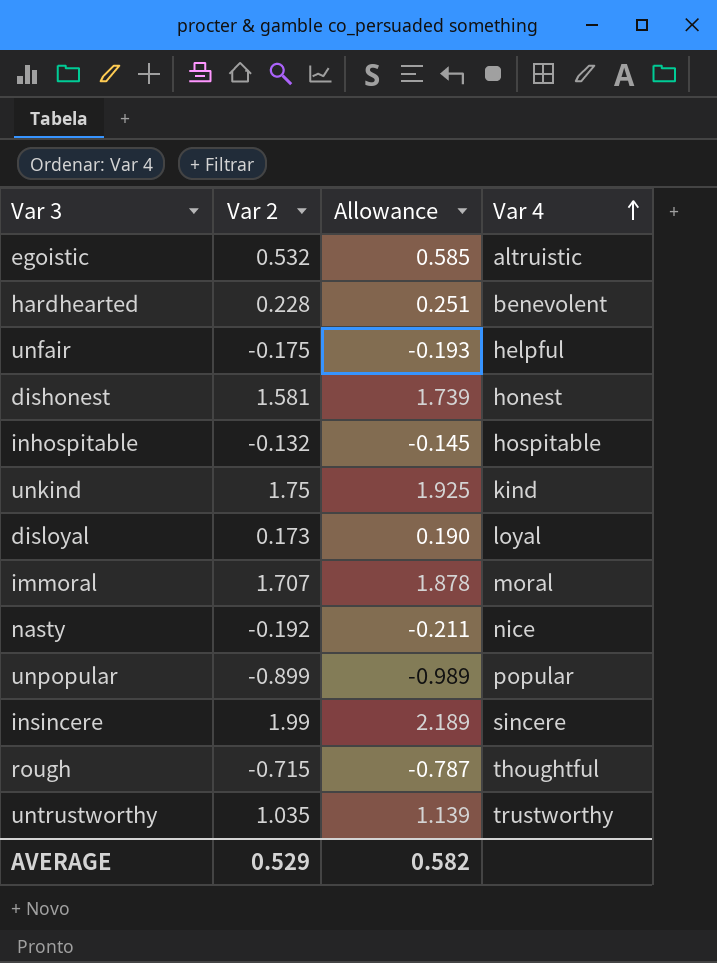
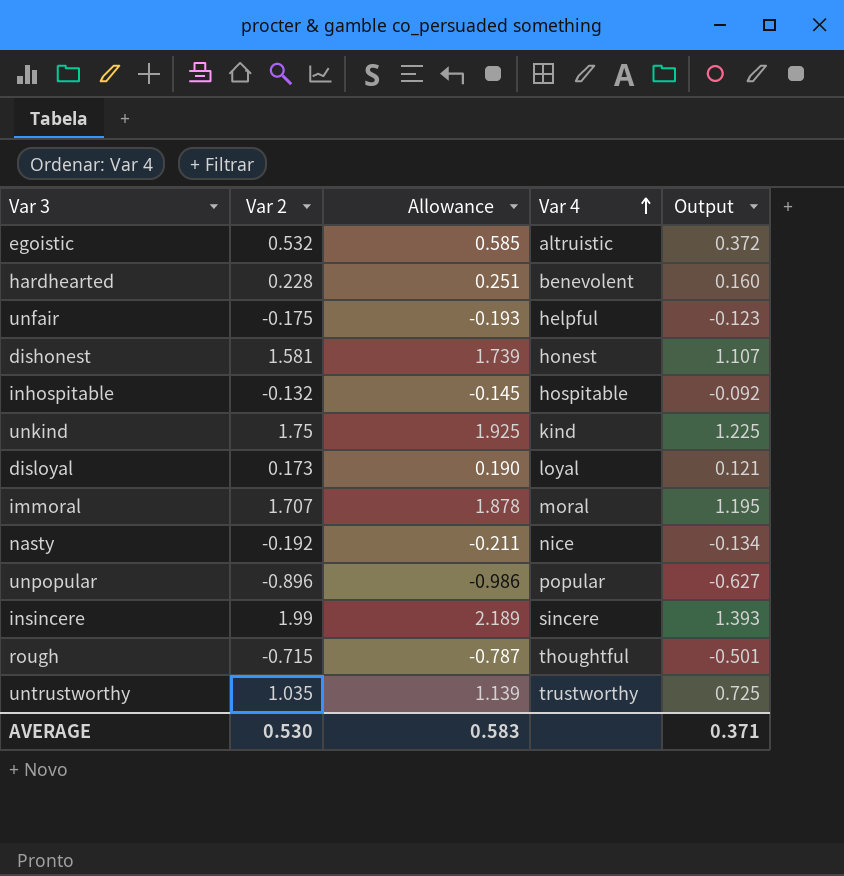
column Output | formula: none -> [Var 2] * 0.7
unpopular | Var 2: -0.899 -> -0.896
unpopular | Allowance: -0.989 -> -0.986
AVERAGE | Var 2: 0.529 -> 0.530
AVERAGE | Allowance: 0.582 -> 0.583

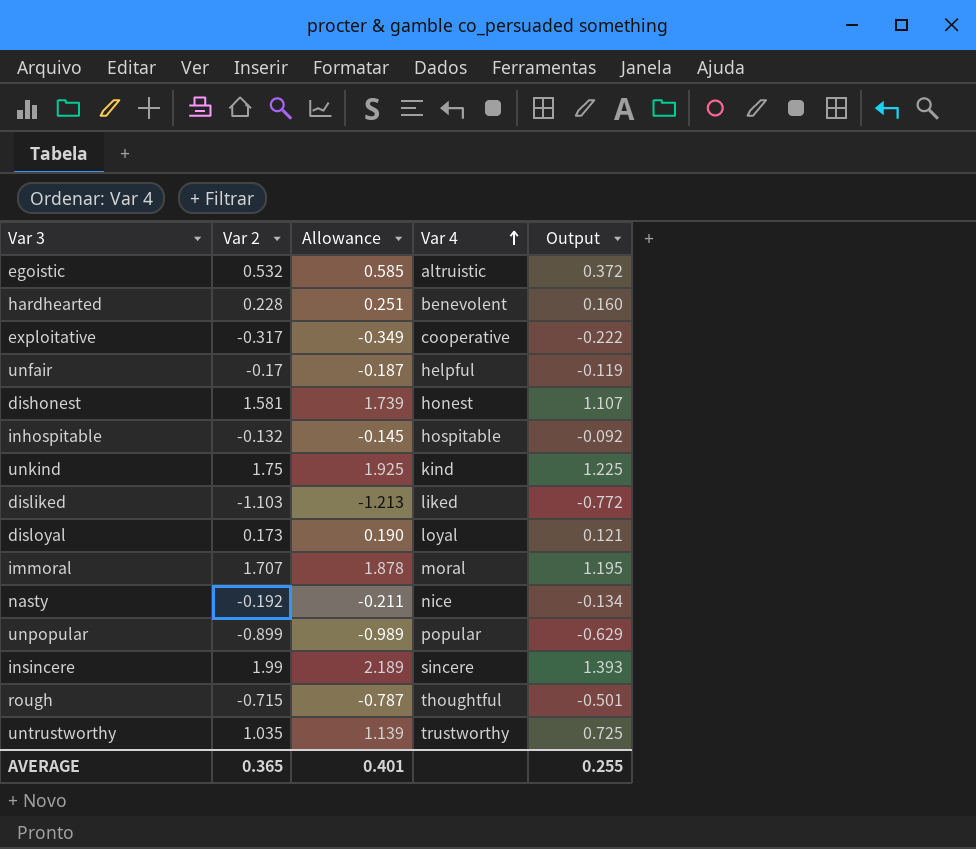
row exploitative: none -> -0.317 | -0.349 | cooperative | -0.222
unfair | Var 2: -0.175 -> -0.17
unfair | Allowance: -0.193 -> -0.187
unfair | Output: -0.123 -> -0.119
row disliked: none -> -1.103 | -1.213 | liked | -0.772
unpopular | Var 2: -0.896 -> -0.899
unpopular | Allowance: -0.986 -> -0.989
unpopular | Output: -0.627 -> -0.629
AVERAGE | Var 2: 0.530 -> 0.365
AVERAGE | Allowance: 0.583 -> 0.401
AVERAGE | Output: 0.371 -> 0.255

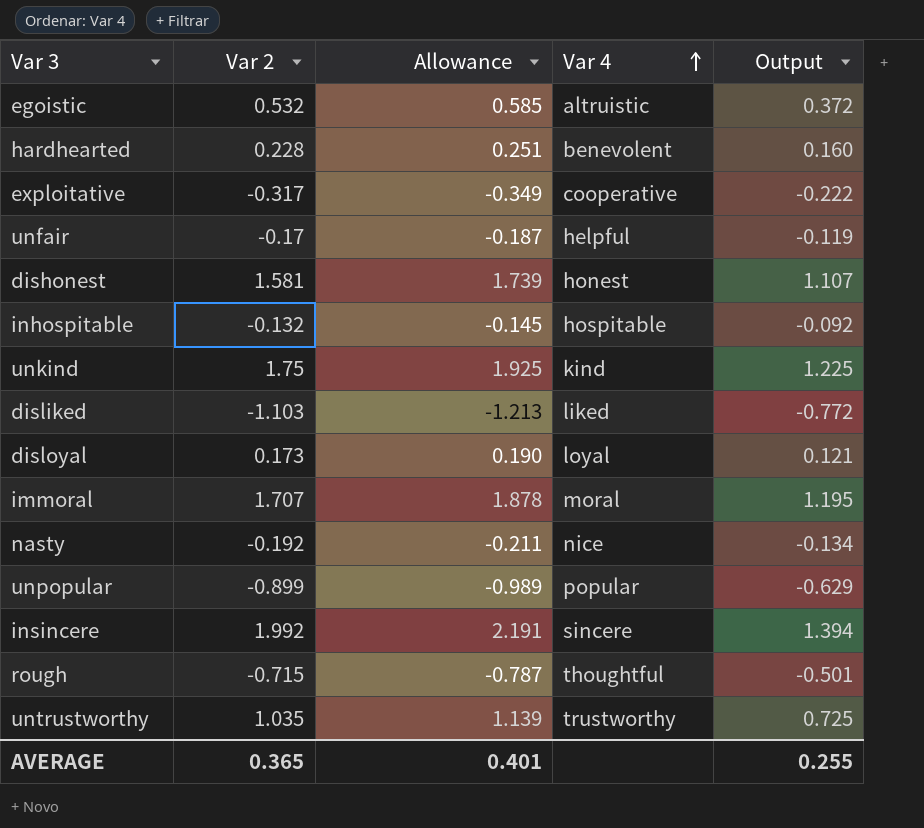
insincere | Var 2: 1.99 -> 1.992
insincere | Allowance: 2.189 -> 2.191
insincere | Output: 1.393 -> 1.394

